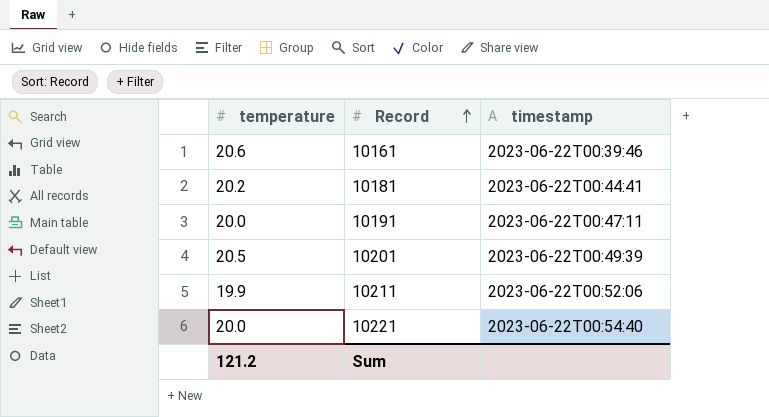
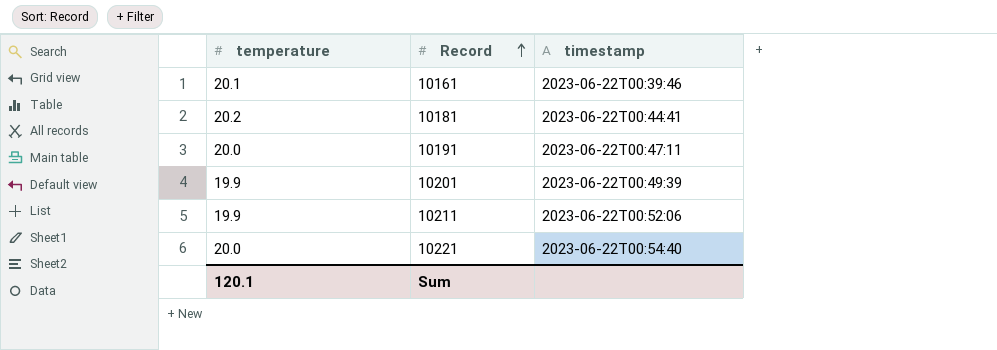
10161 | temperature: 20.6 -> 20.1
10201 | temperature: 20.5 -> 19.9
Sum | temperature: 121.2 -> 120.1

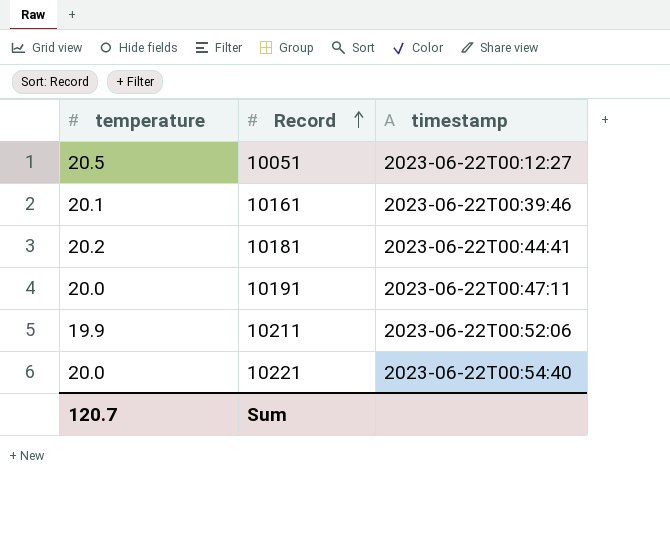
row 10201: 19.9 | 2023-06-22T00:49:39 -> none
row 10051: none -> 20.5 | 2023-06-22T00:12:27
Sum | temperature: 120.1 -> 120.7

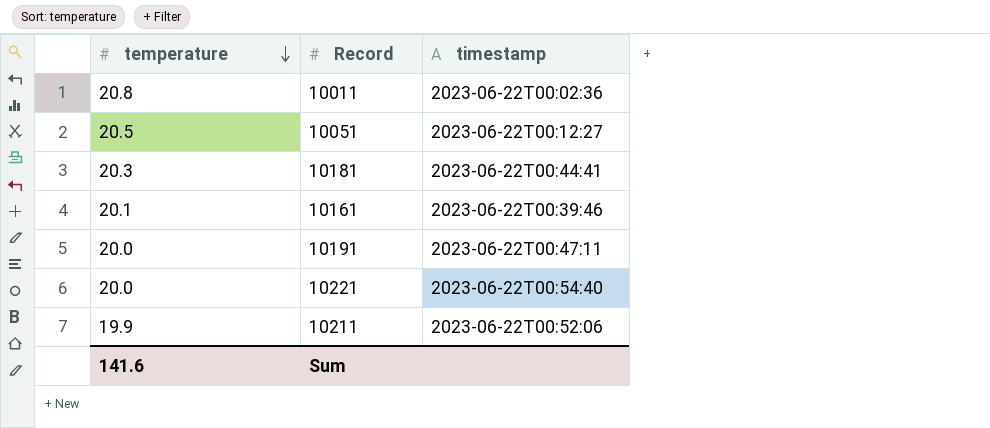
row order: Record ascending -> temperature descending
row 10011: none -> 20.8 | 2023-06-22T00:02:36
10181 | temperature: 20.2 -> 20.3
Sum | temperature: 120.7 -> 141.6

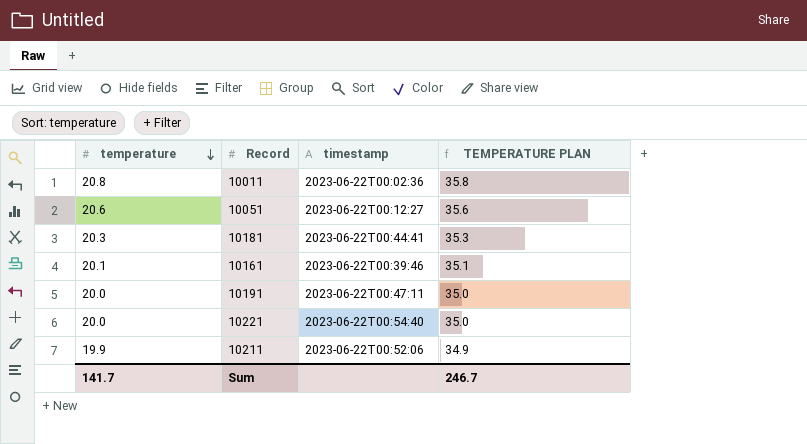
column TEMPERATURE PLAN | formula: none -> [temperature] + 15
10051 | temperature: 20.5 -> 20.6
Sum | temperature: 141.6 -> 141.7

